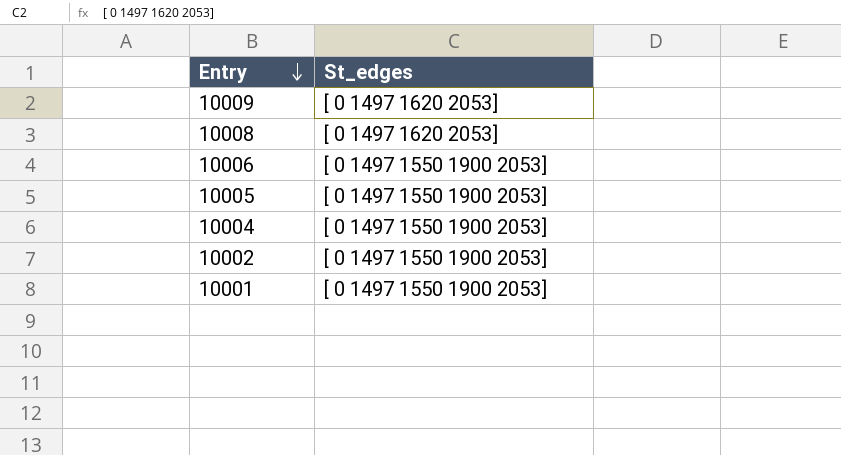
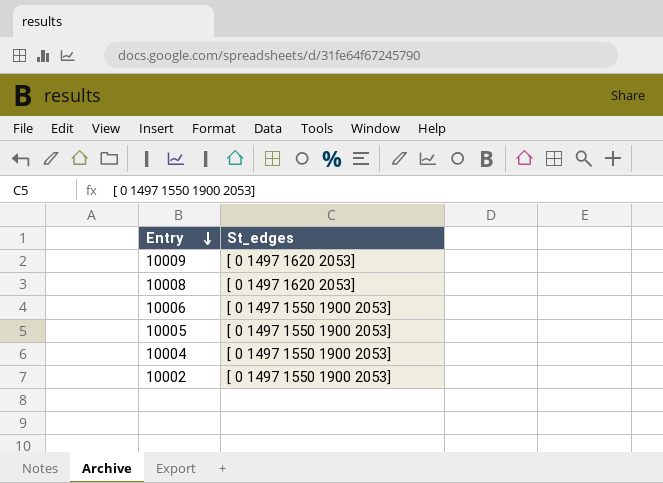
row 10001: [ 0 1497 1550 1900 2053] -> none

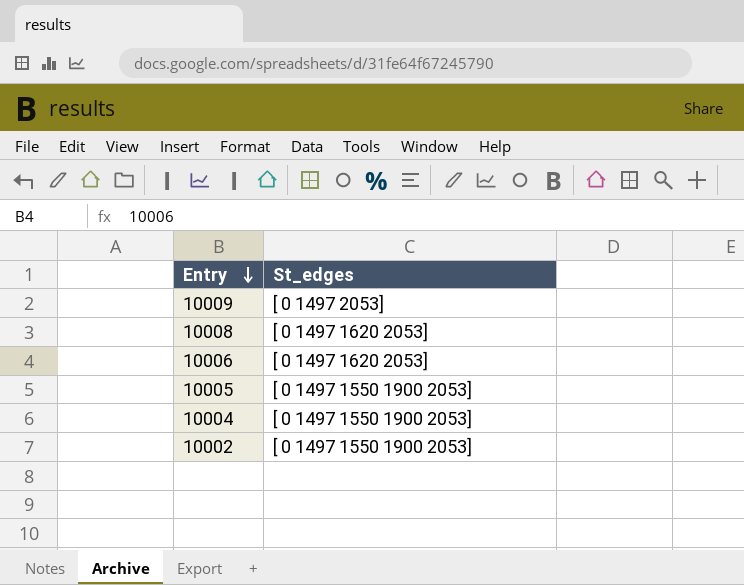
10009 | St_edges: [ 0 1497 1620 2053] -> [ 0 1497 2053]
10006 | St_edges: [ 0 1497 1550 1900 2053] -> [ 0 1497 1620 2053]

